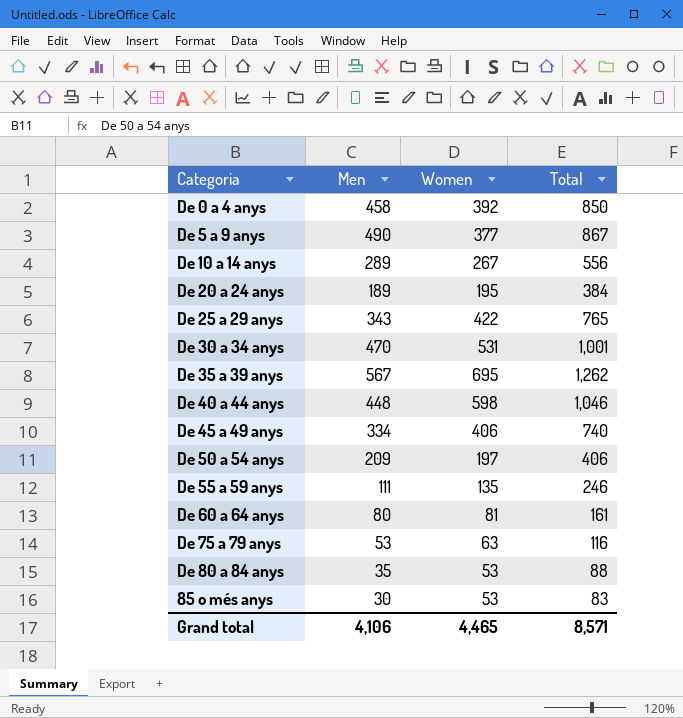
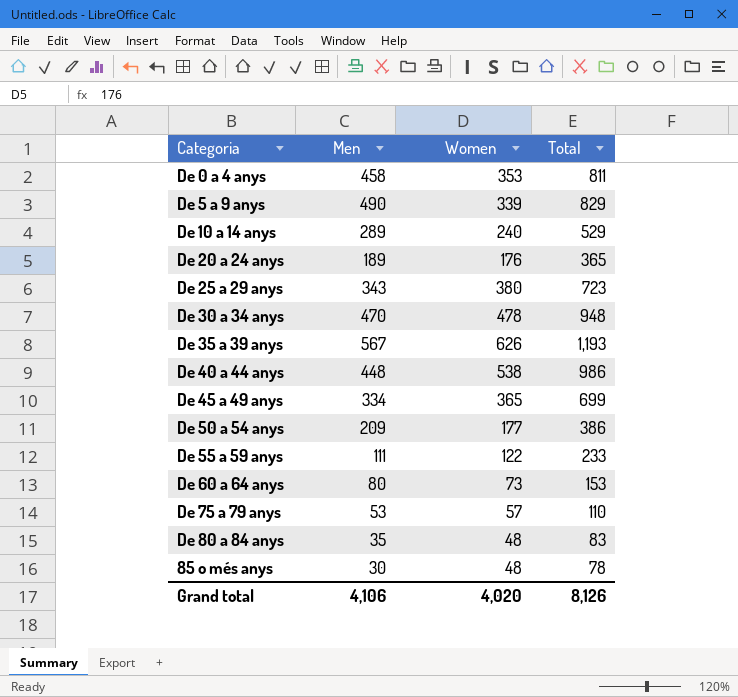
De 0 a 4 anys | Women: 392 -> 353
De 0 a 4 anys | Total: 850 -> 811
De 5 a 9 anys | Women: 377 -> 339
De 5 a 9 anys | Total: 867 -> 829
De 10 a 14 anys | Women: 267 -> 240
De 10 a 14 anys | Total: 556 -> 529
De 20 a 24 anys | Women: 195 -> 176
De 20 a 24 anys | Total: 384 -> 365
De 25 a 29 anys | Women: 422 -> 380
De 25 a 29 anys | Total: 765 -> 723
De 30 a 34 anys | Women: 531 -> 478
De 30 a 34 anys | Total: 1,001 -> 948
De 35 a 39 anys | Women: 695 -> 626
De 35 a 39 anys | Total: 1,262 -> 1,193
De 40 a 44 anys | Women: 598 -> 538
De 40 a 44 anys | Total: 1,046 -> 986
De 45 a 49 anys | Women: 406 -> 365
De 45 a 49 anys | Total: 740 -> 699
De 50 a 54 anys | Women: 197 -> 177
De 50 a 54 anys | Total: 406 -> 386
De 55 a 59 anys | Women: 135 -> 122
De 55 a 59 anys | Total: 246 -> 233
De 60 a 64 anys | Women: 81 -> 73
De 60 a 64 anys | Total: 161 -> 153
De 75 a 79 anys | Women: 63 -> 57
De 75 a 79 anys | Total: 116 -> 110
De 80 a 84 anys | Women: 53 -> 48
De 80 a 84 anys | Total: 88 -> 83
85 o més anys | Women: 53 -> 48
85 o més anys | Total: 83 -> 78
Grand total | Women: 4,465 -> 4,020
Grand total | Total: 8,571 -> 8,126

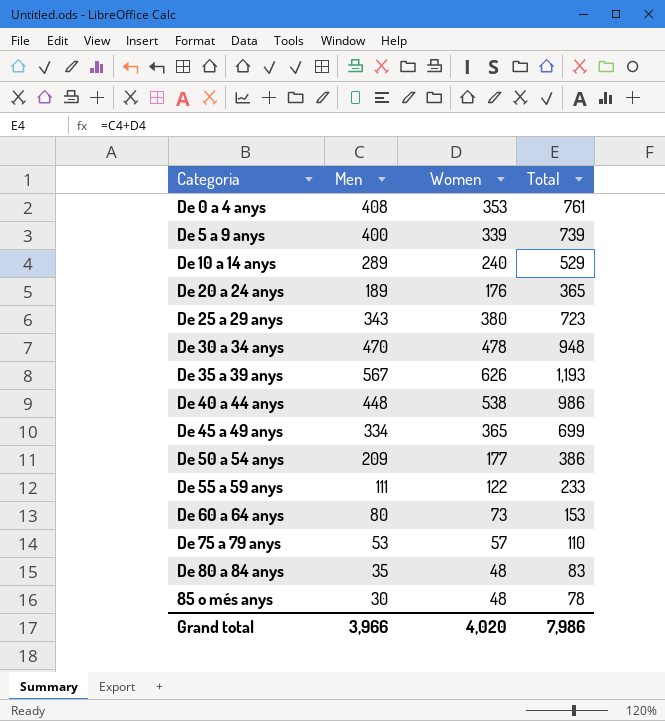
De 0 a 4 anys | Men: 458 -> 408
De 0 a 4 anys | Total: 811 -> 761
De 5 a 9 anys | Men: 490 -> 400
De 5 a 9 anys | Total: 829 -> 739
Grand total | Men: 4,106 -> 3,966
Grand total | Total: 8,126 -> 7,986

